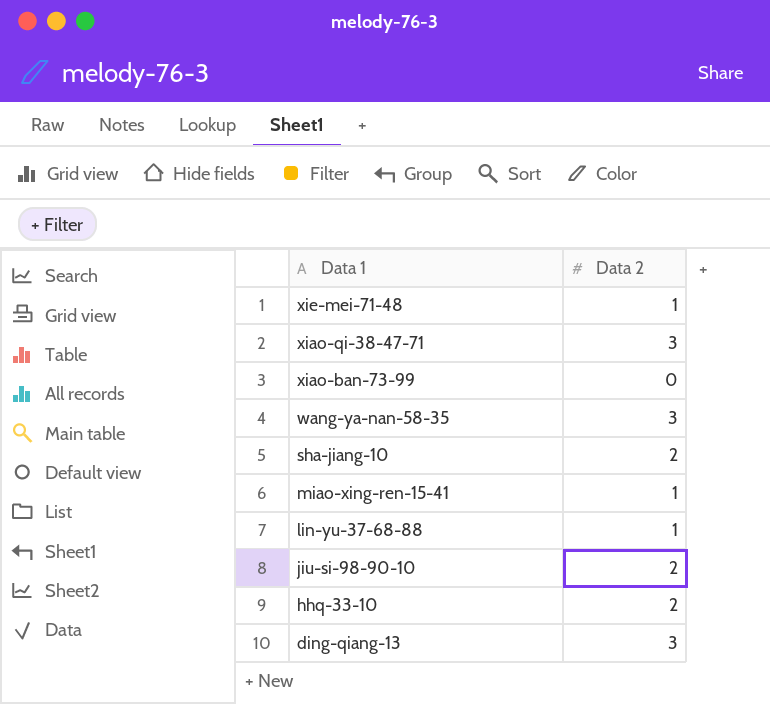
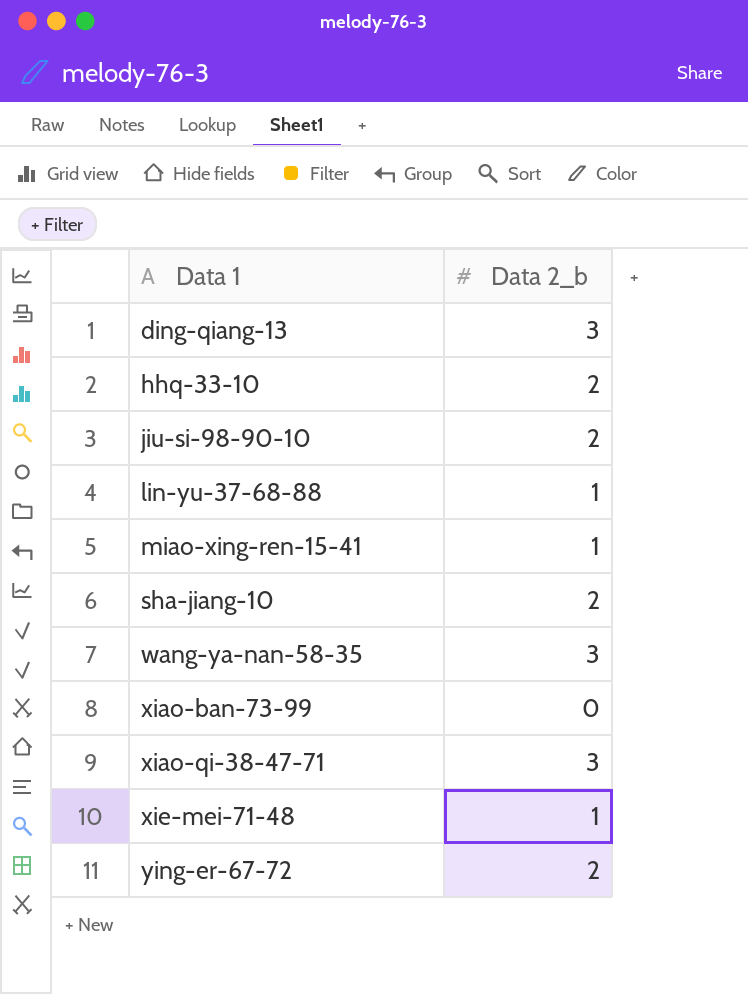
row order: Data 1 descending -> Data 1 ascending
column name: Data 2 -> Data 2_b
row ying-er-67-72: none -> 2

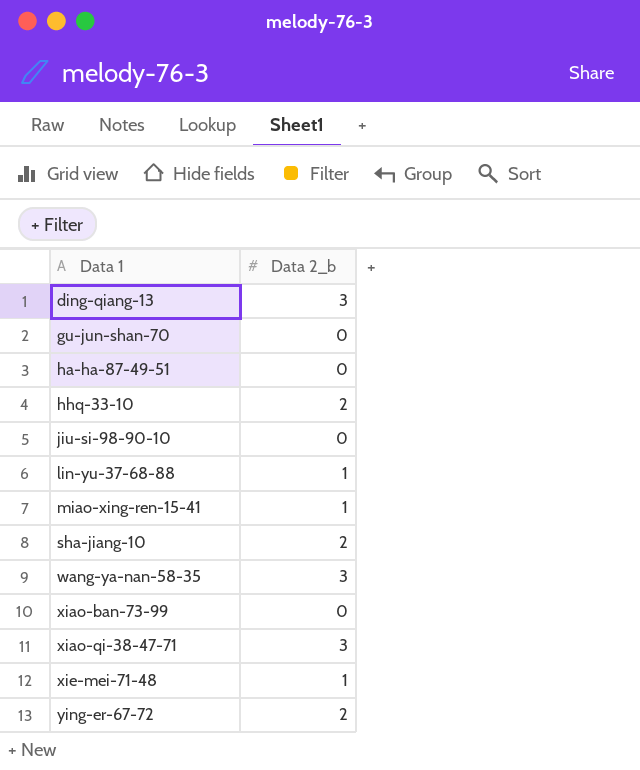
row gu-jun-shan-70: none -> 0
row ha-ha-87-49-51: none -> 0
jiu-si-98-90-10 | Data 2_b: 2 -> 0

